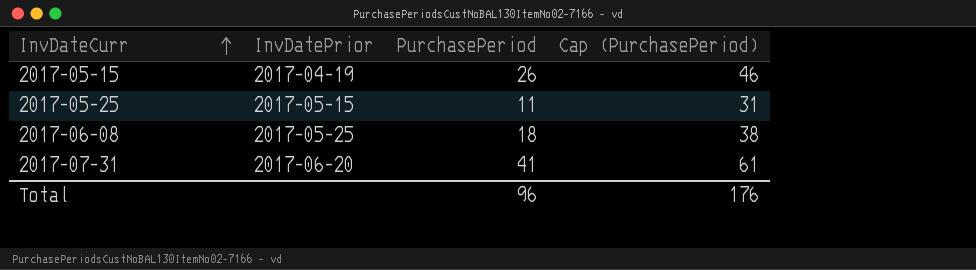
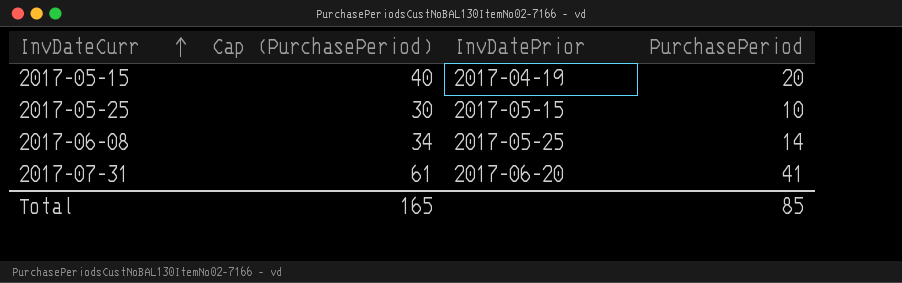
column Cap (PurchasePeriod) | position: 4 -> 2
2017-05-15 | Cap (PurchasePeriod): 46 -> 40
2017-05-15 | PurchasePeriod: 26 -> 20
2017-05-25 | Cap (PurchasePeriod): 31 -> 30
2017-05-25 | PurchasePeriod: 11 -> 10
2017-06-08 | Cap (PurchasePeriod): 38 -> 34
2017-06-08 | PurchasePeriod: 18 -> 14
Total | Cap (PurchasePeriod): 176 -> 165
Total | PurchasePeriod: 96 -> 85

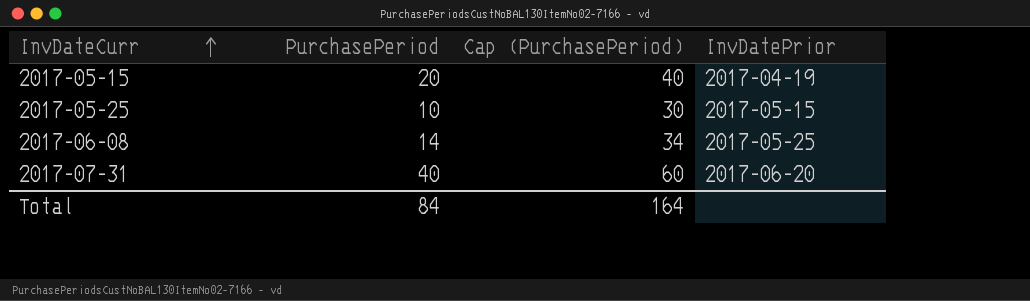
column PurchasePeriod | position: 4 -> 2
2017-07-31 | PurchasePeriod: 41 -> 40
2017-07-31 | Cap (PurchasePeriod): 61 -> 60
Total | PurchasePeriod: 85 -> 84
Total | Cap (PurchasePeriod): 165 -> 164

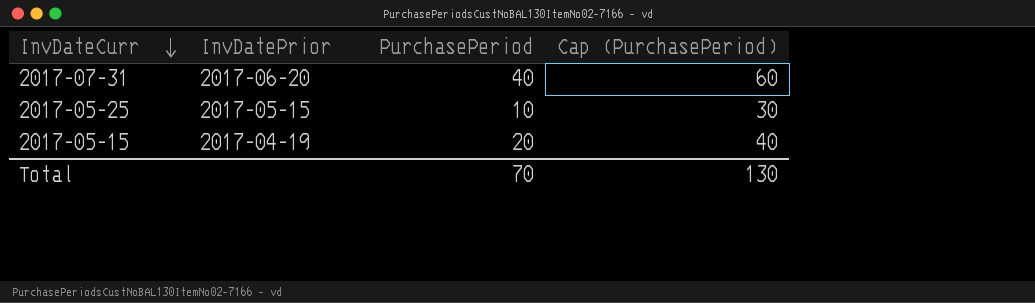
row order: InvDateCurr ascending -> InvDateCurr descending
column InvDatePrior | position: 4 -> 2
row 2017-06-08: 14 | 34 | 2017-05-25 -> none
Total | PurchasePeriod: 84 -> 70
Total | Cap (PurchasePeriod): 164 -> 130

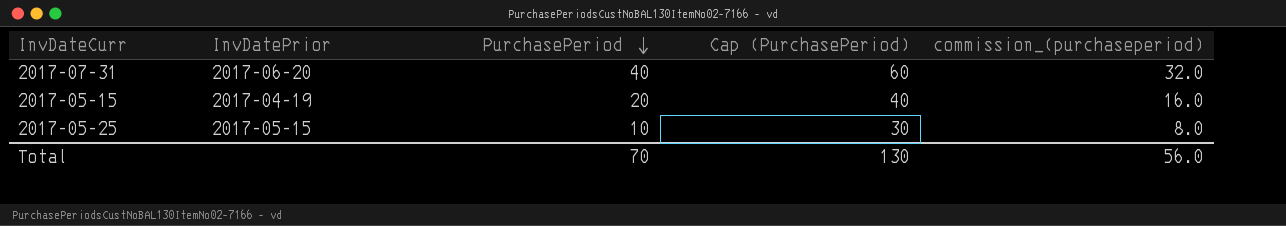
row order: InvDateCurr descending -> PurchasePeriod descending
column commission_(purchaseperiod) | formula: none -> [PurchasePeriod] * 0.8

